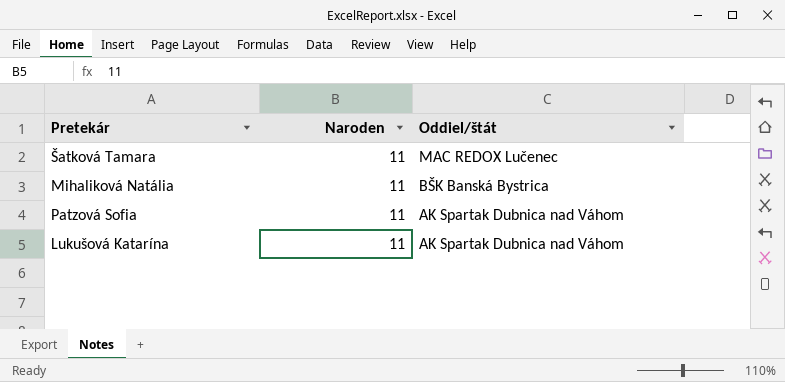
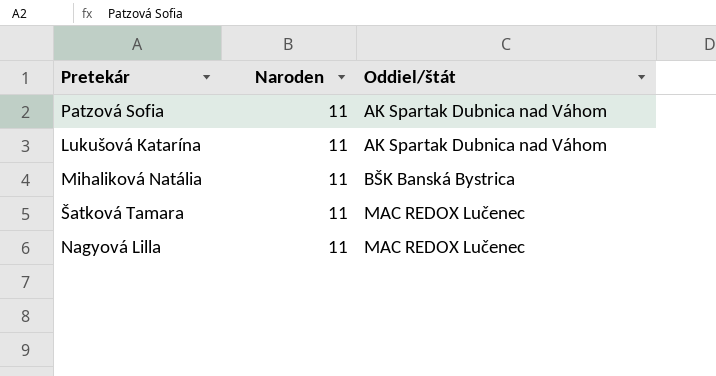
row order: Oddiel/štát descending -> Oddiel/štát ascending
row Nagyová Lilla: none -> 11 | MAC REDOX Lučenec

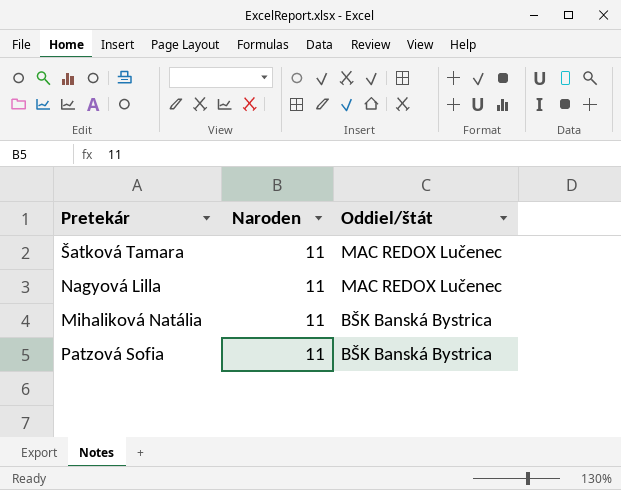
row order: Oddiel/štát ascending -> Oddiel/štát descending
row Lukušová Katarína: 11 | AK Spartak Dubnica nad Váhom -> none
Patzová Sofia | Oddiel/štát: AK Spartak Dubnica nad Váhom -> BŠK Banská Bystrica

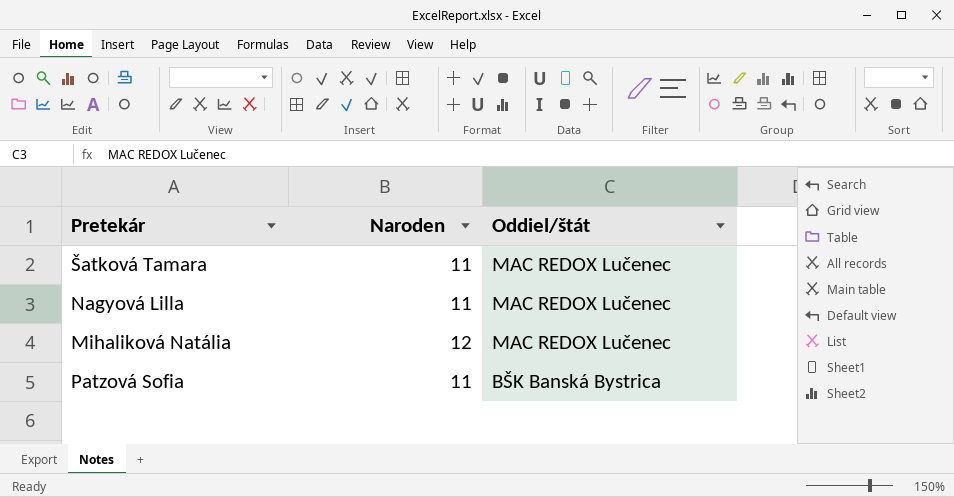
Mihaliková Natália | Naroden: 11 -> 12
Mihaliková Natália | Oddiel/štát: BŠK Banská Bystrica -> MAC REDOX Lučenec

